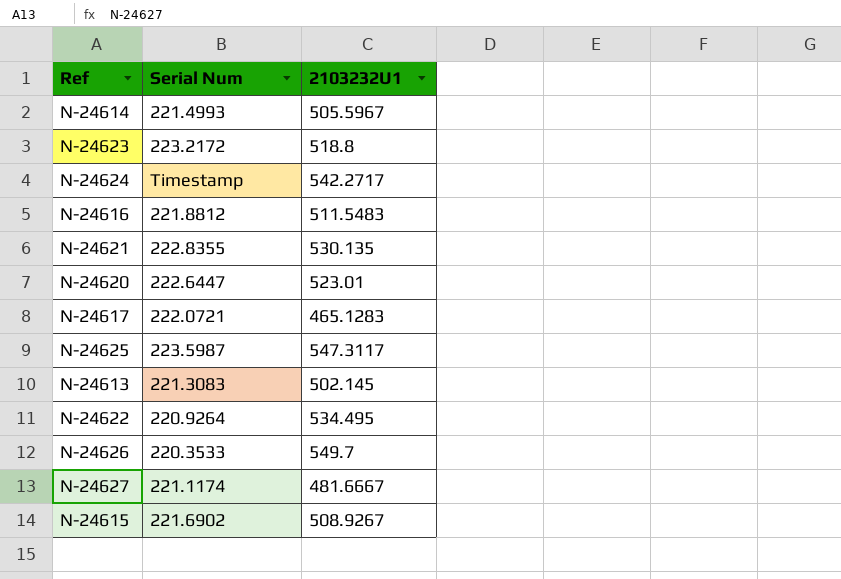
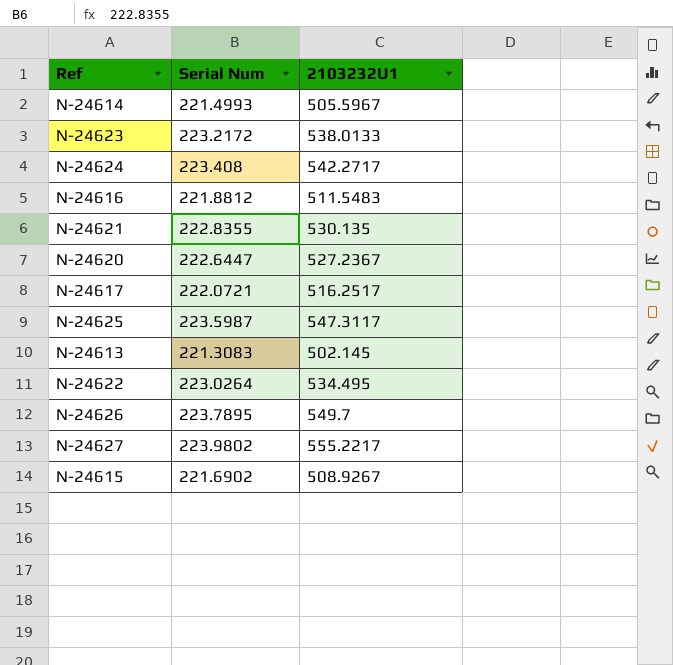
N-24623 | 2103232U1: 518.8 -> 538.0133
N-24624 | Serial Num: Timestamp -> 223.408
N-24620 | 2103232U1: 523.01 -> 527.2367
N-24617 | 2103232U1: 465.1283 -> 516.2517
N-24622 | Serial Num: 220.9264 -> 223.0264
N-24626 | Serial Num: 220.3533 -> 223.7895
N-24627 | Serial Num: 221.1174 -> 223.9802
N-24627 | 2103232U1: 481.6667 -> 555.2217

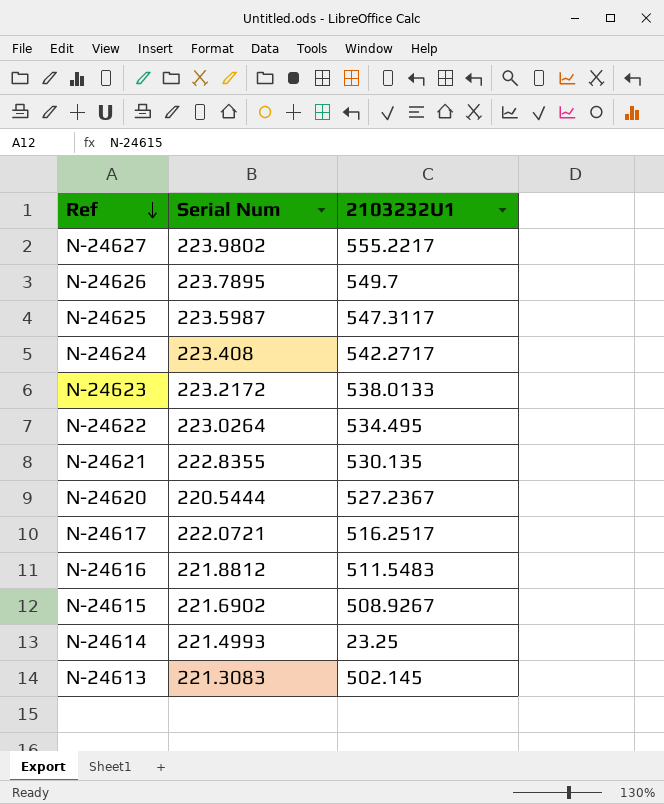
row order: none -> Ref descending
N-24620 | Serial Num: 222.6447 -> 220.5444
N-24614 | 2103232U1: 505.5967 -> 23.25

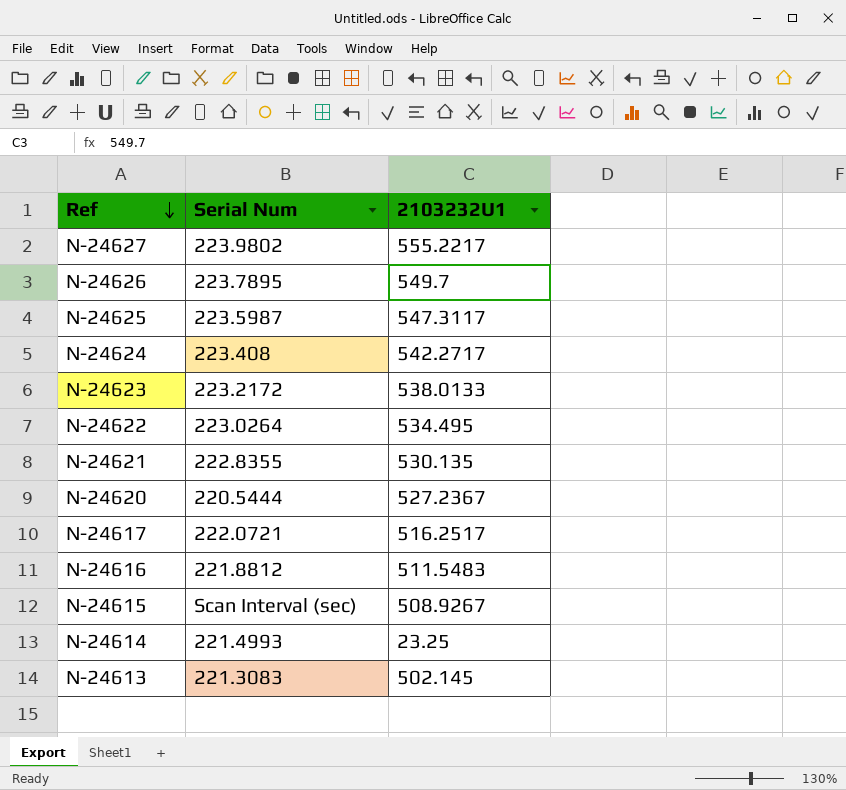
N-24615 | Serial Num: 221.6902 -> Scan Interval (sec)

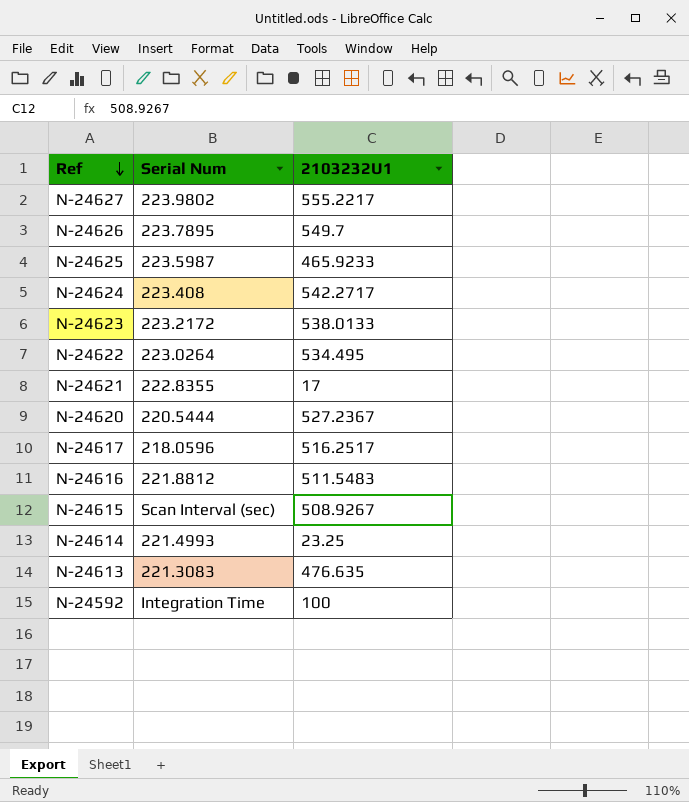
N-24625 | 2103232U1: 547.3117 -> 465.9233
N-24621 | 2103232U1: 530.135 -> 17
N-24617 | Serial Num: 222.0721 -> 218.0596
N-24613 | 2103232U1: 502.145 -> 476.635
row N-24592: none -> Integration Time | 100

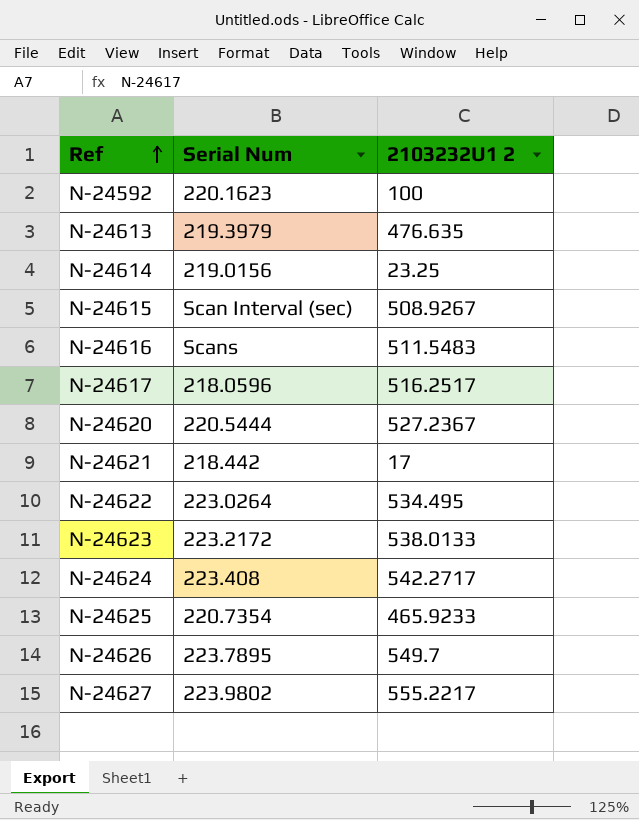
row order: Ref descending -> Ref ascending
column name: 2103232U1 -> 2103232U1 2
N-24592 | Serial Num: Integration Time -> 220.1623
N-24613 | Serial Num: 221.3083 -> 219.3979
N-24614 | Serial Num: 221.4993 -> 219.0156
N-24616 | Serial Num: 221.8812 -> Scans
N-24621 | Serial Num: 222.8355 -> 218.442
N-24625 | Serial Num: 223.5987 -> 220.7354

